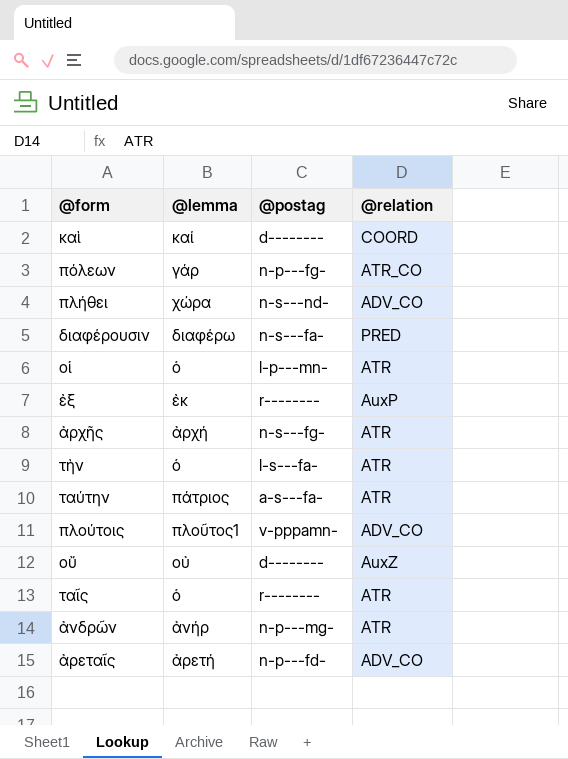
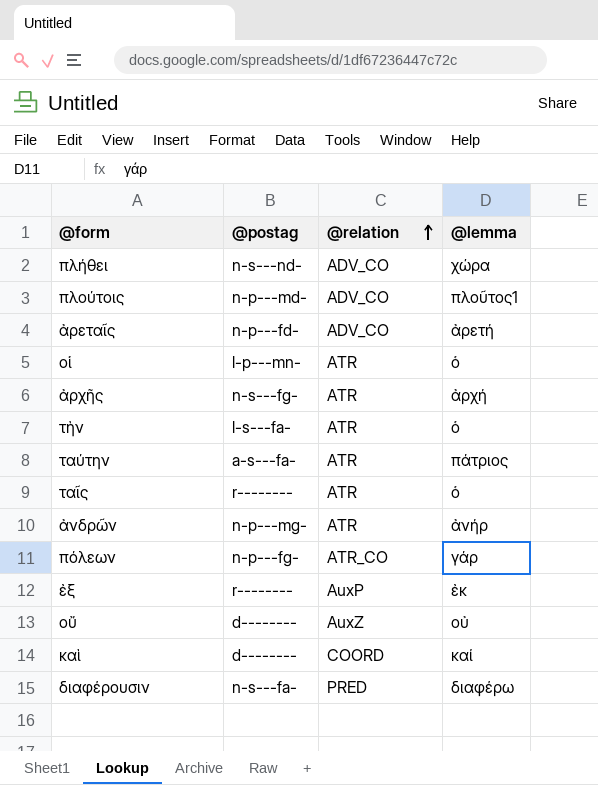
row order: none -> @relation ascending
column @lemma | position: 2 -> 4
πλούτοις | @postag: v-pppamn- -> n-p---md-

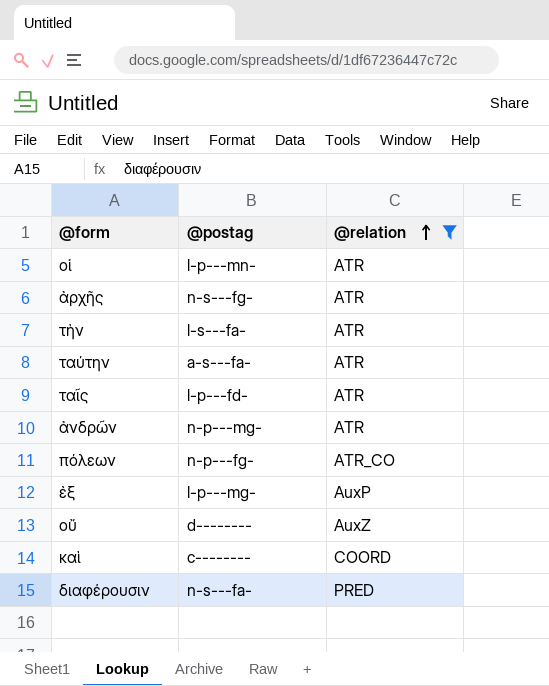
filter: none -> @relation != ADV_CO
column @lemma | position: 4 -> none
ταῖς | @postag: r-------- -> l-p---fd-
ἐξ | @postag: r-------- -> l-p---mg-
καὶ | @postag: d-------- -> c--------

